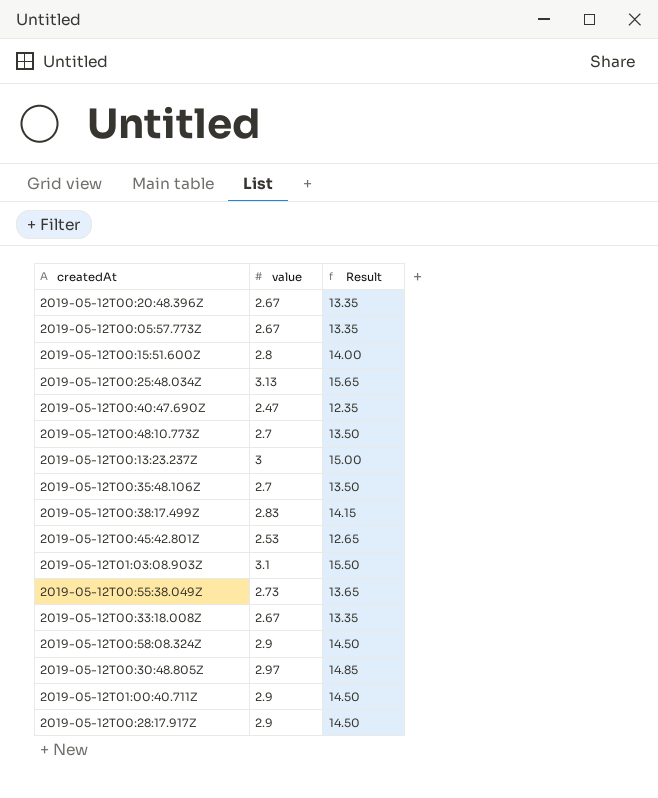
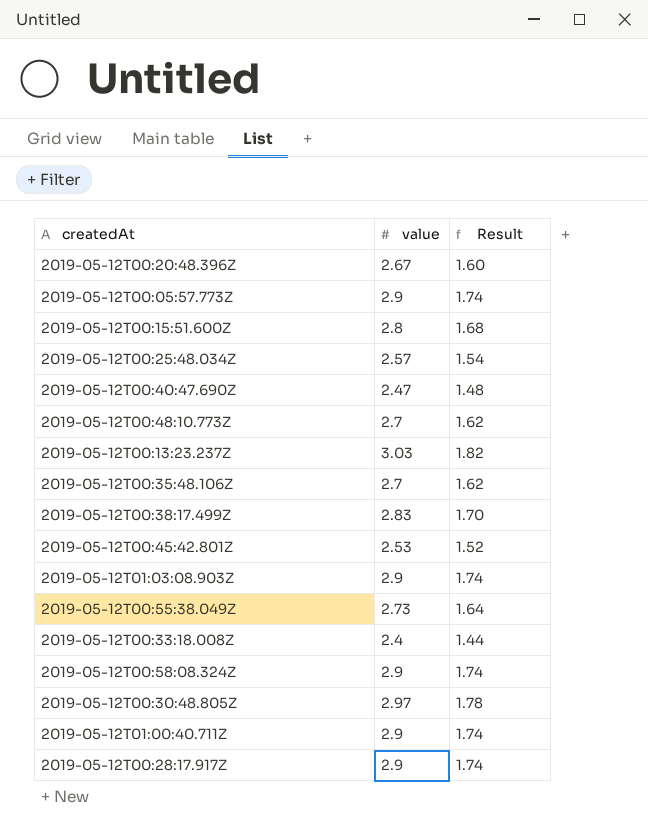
column Result | formula: [value] * 5 -> [value] * 0.6
2019-05-12T00:05:57.773Z | value: 2.67 -> 2.9
2019-05-12T00:25:48.034Z | value: 3.13 -> 2.57
2019-05-12T00:13:23.237Z | value: 3 -> 3.03
2019-05-12T01:03:08.903Z | value: 3.1 -> 2.9
2019-05-12T00:33:18.008Z | value: 2.67 -> 2.4

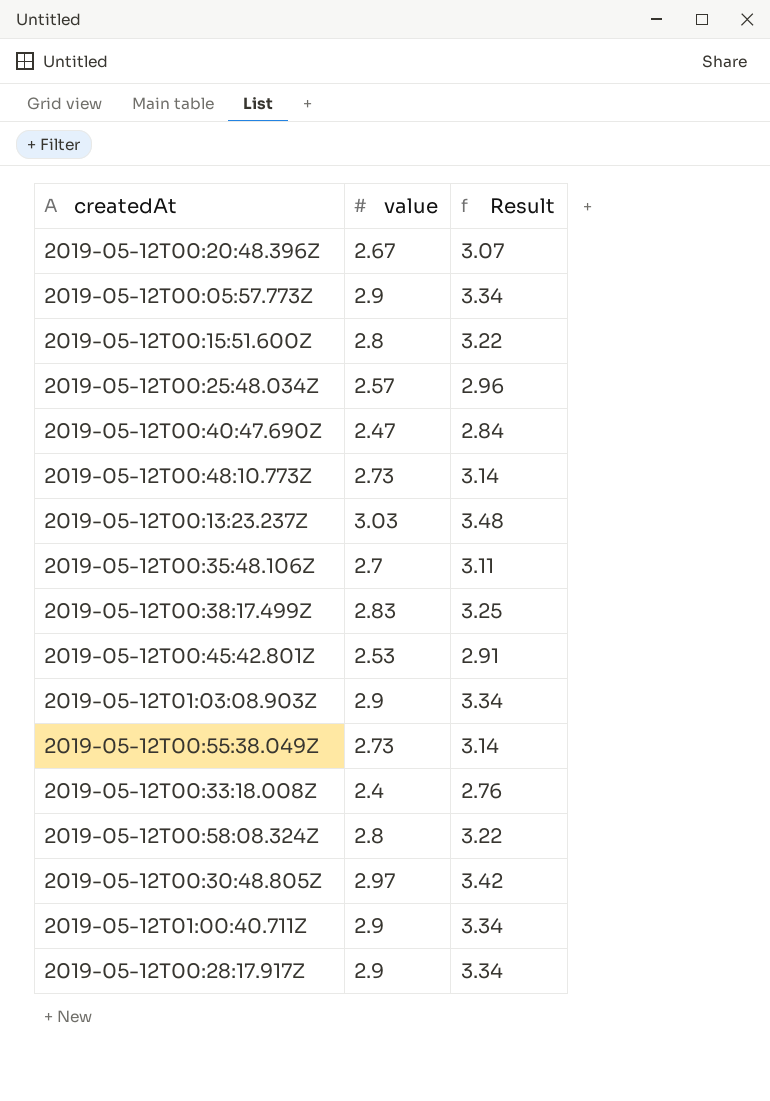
column Result | formula: [value] * 0.6 -> [value] * 1.15
2019-05-12T00:48:10.773Z | value: 2.7 -> 2.73
2019-05-12T00:58:08.324Z | value: 2.9 -> 2.8

